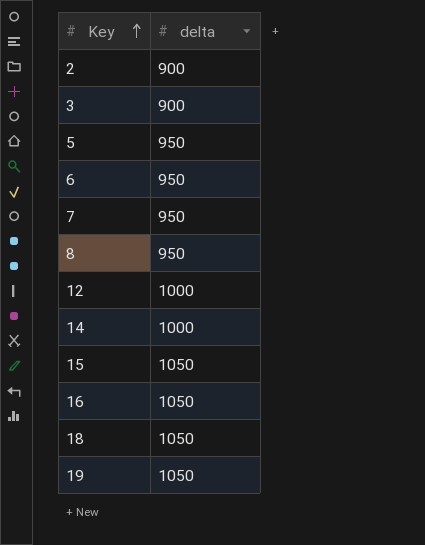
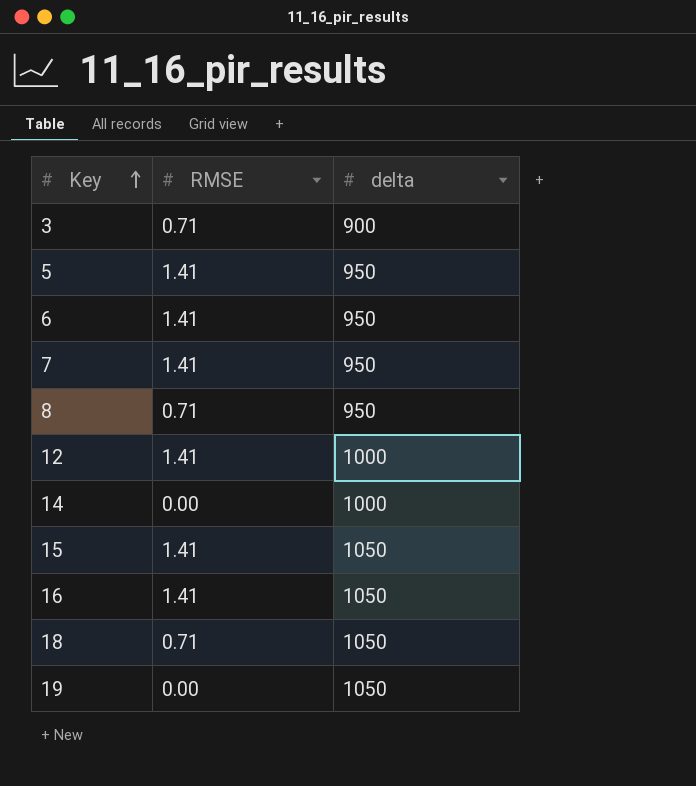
column RMSE | position: none -> 2
row 2: 900 -> none

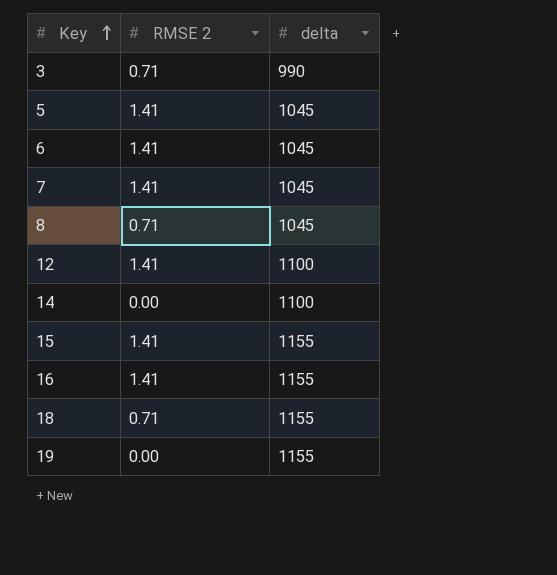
column name: RMSE -> RMSE 2
3 | delta: 900 -> 990
5 | delta: 950 -> 1045
6 | delta: 950 -> 1045
7 | delta: 950 -> 1045
8 | delta: 950 -> 1045
12 | delta: 1000 -> 1100
14 | delta: 1000 -> 1100
15 | delta: 1050 -> 1155
16 | delta: 1050 -> 1155
18 | delta: 1050 -> 1155
19 | delta: 1050 -> 1155

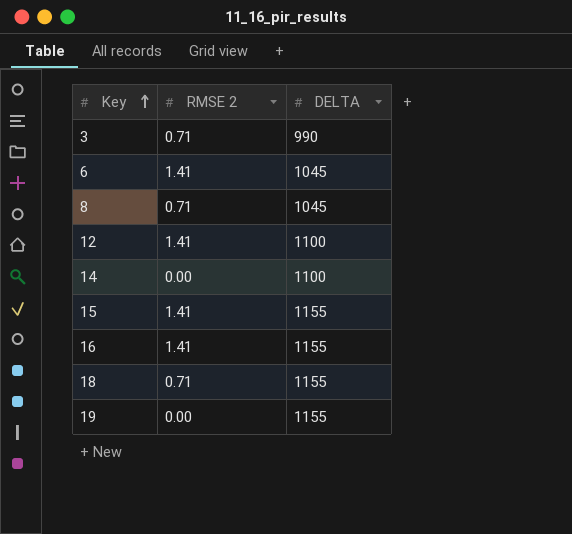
column name: delta -> DELTA
row 5: 1.41 | 1045 -> none
row 7: 1.41 | 1045 -> none

